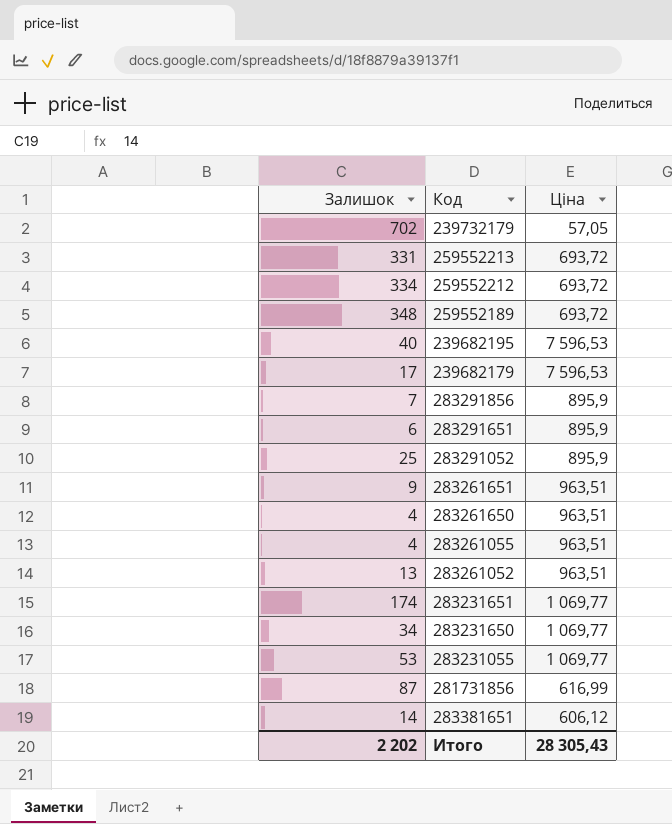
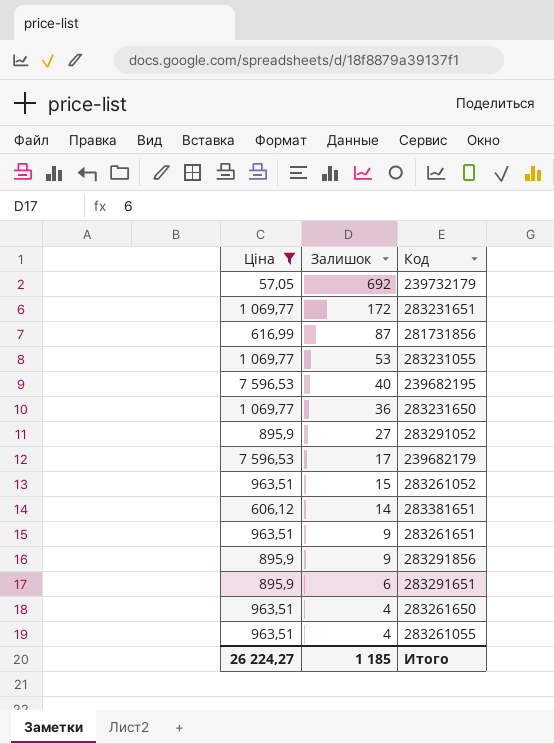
filter: none -> Ціна != 693,72
row order: none -> Залишок descending
column Ціна | position: 3 -> 1
239732179 | Залишок: 702 -> 692
283231651 | Залишок: 174 -> 172
283231650 | Залишок: 34 -> 36
283291052 | Залишок: 25 -> 27
283261052 | Залишок: 13 -> 15
283291856 | Залишок: 7 -> 9
Итого | Ціна: 28 305,43 -> 26 224,27
Итого | Залишок: 2 202 -> 1 185

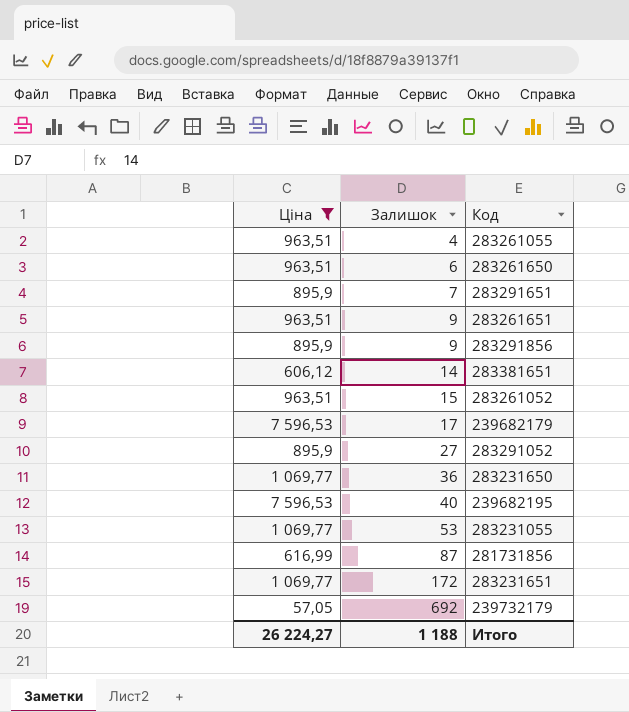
row order: Залишок descending -> Залишок ascending
283261650 | Залишок: 4 -> 6
283291651 | Залишок: 6 -> 7
Итого | Залишок: 1 185 -> 1 188

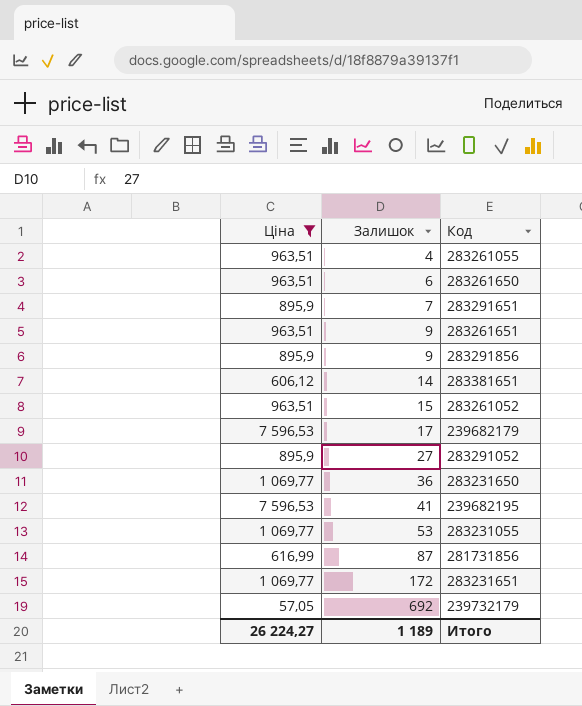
239682195 | Залишок: 40 -> 41
Итого | Залишок: 1 188 -> 1 189

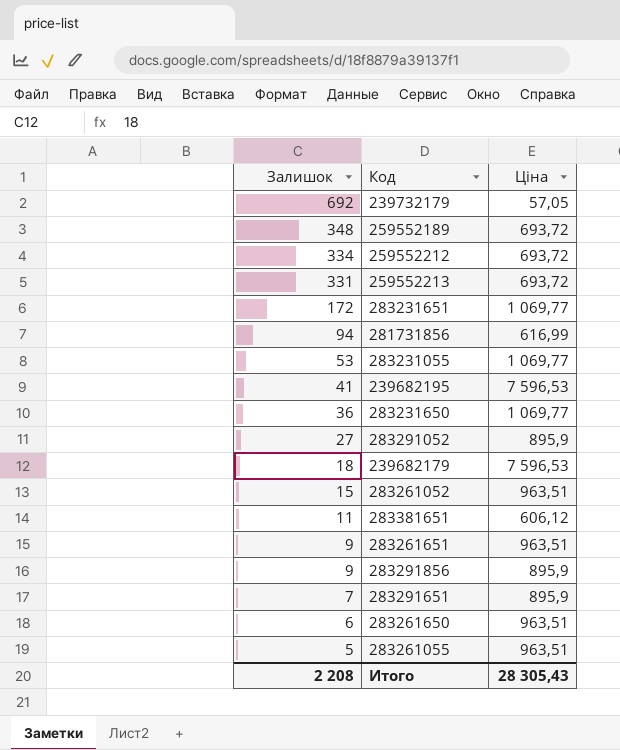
filter: Ціна != 693,72 -> none
row order: Залишок ascending -> Залишок descending
column Ціна | position: 1 -> 3
281731856 | Залишок: 87 -> 94
239682179 | Залишок: 17 -> 18
283381651 | Залишок: 14 -> 11
283261055 | Залишок: 4 -> 5
Итого | Залишок: 1 189 -> 2 208
Итого | Ціна: 26 224,27 -> 28 305,43

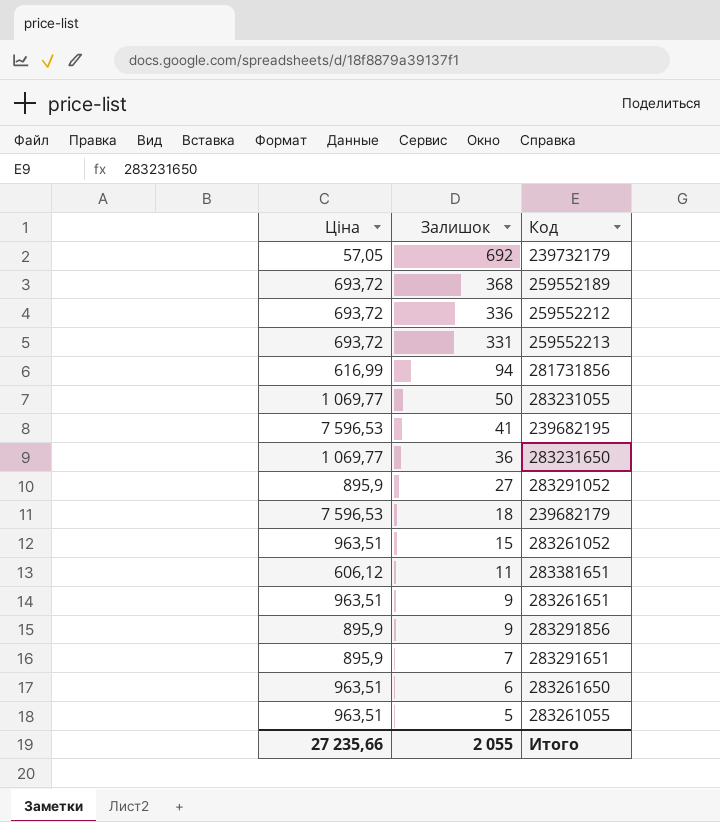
column Ціна | position: 3 -> 1
row 283231651: 172 | 1 069,77 -> none
259552189 | Залишок: 348 -> 368
259552212 | Залишок: 334 -> 336
283231055 | Залишок: 53 -> 50
Итого | Ціна: 28 305,43 -> 27 235,66
Итого | Залишок: 2 208 -> 2 055

